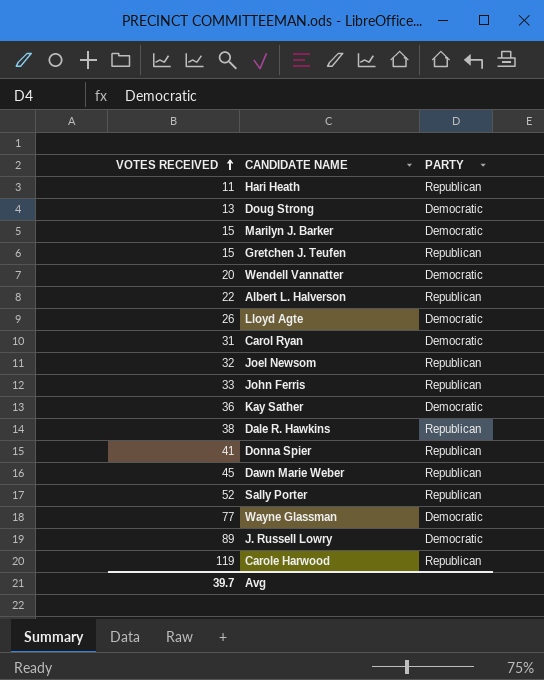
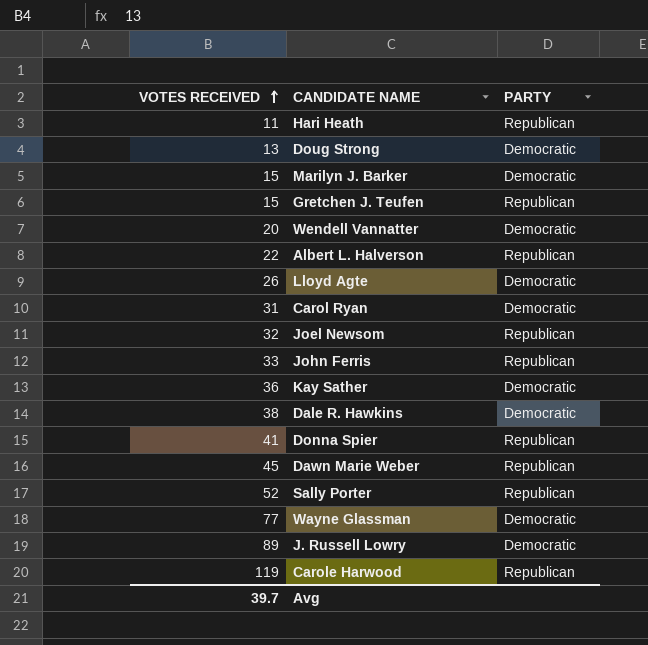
Dale R. Hawkins | PARTY: Republican -> Democratic

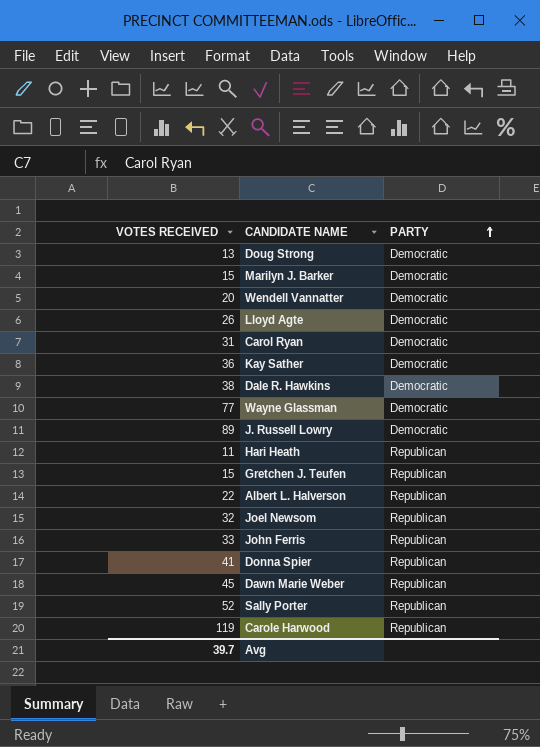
row order: VOTES RECEIVED ascending -> PARTY ascending

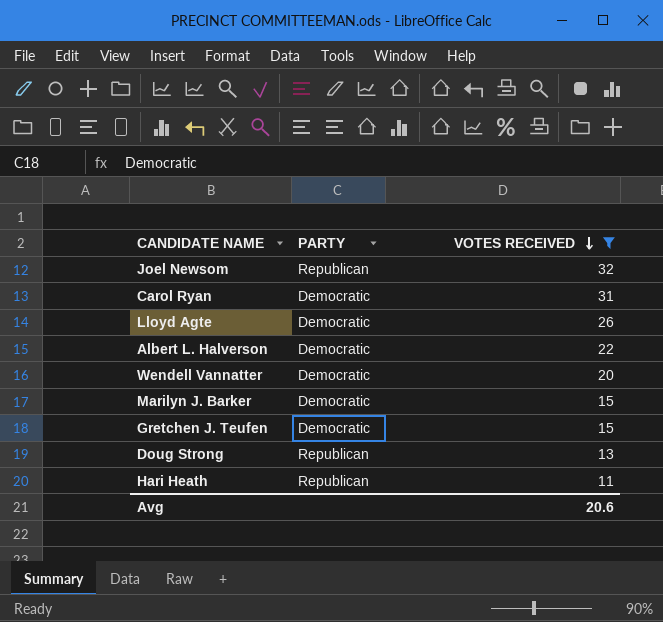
filter: none -> VOTES RECEIVED <= 32
row order: PARTY ascending -> VOTES RECEIVED descending
column VOTES RECEIVED | position: 1 -> 3
Albert L. Halverson | PARTY: Republican -> Democratic
Gretchen J. Teufen | PARTY: Republican -> Democratic
Doug Strong | PARTY: Democratic -> Republican
Avg | VOTES RECEIVED: 39.7 -> 20.6

